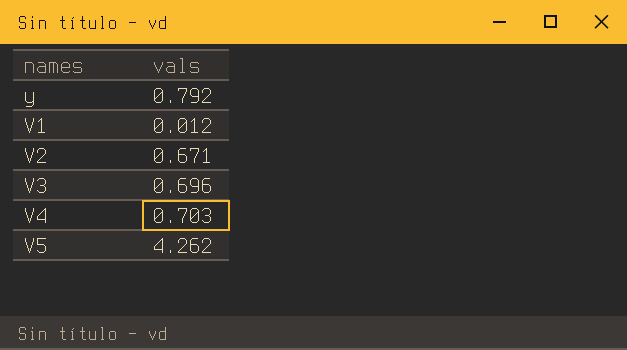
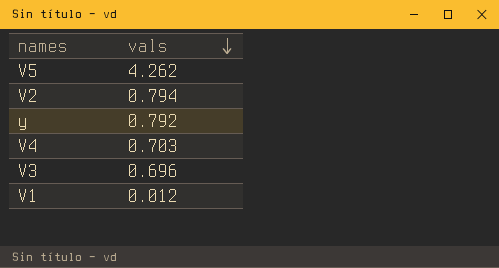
row order: none -> vals descending
V2 | vals: 0.671 -> 0.794

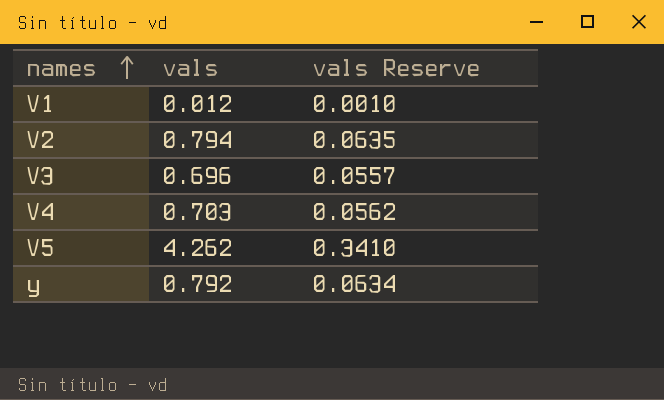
row order: vals descending -> names ascending
column vals Reserve | formula: none -> [vals] * 0.08

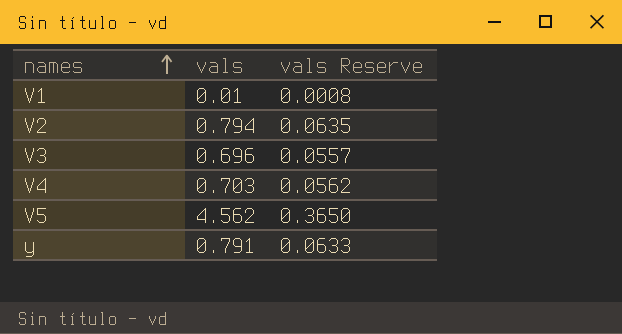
V1 | vals: 0.012 -> 0.01
V1 | vals Reserve: 0.0010 -> 0.0008
V5 | vals: 4.262 -> 4.562
V5 | vals Reserve: 0.3410 -> 0.3650
y | vals: 0.792 -> 0.791
y | vals Reserve: 0.0634 -> 0.0633

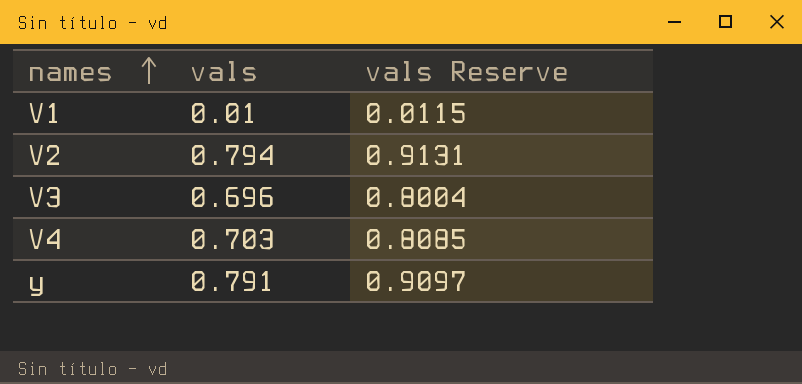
column vals Reserve | formula: [vals] * 0.08 -> [vals] * 1.15
row V5: 4.562 | 0.3650 -> none

